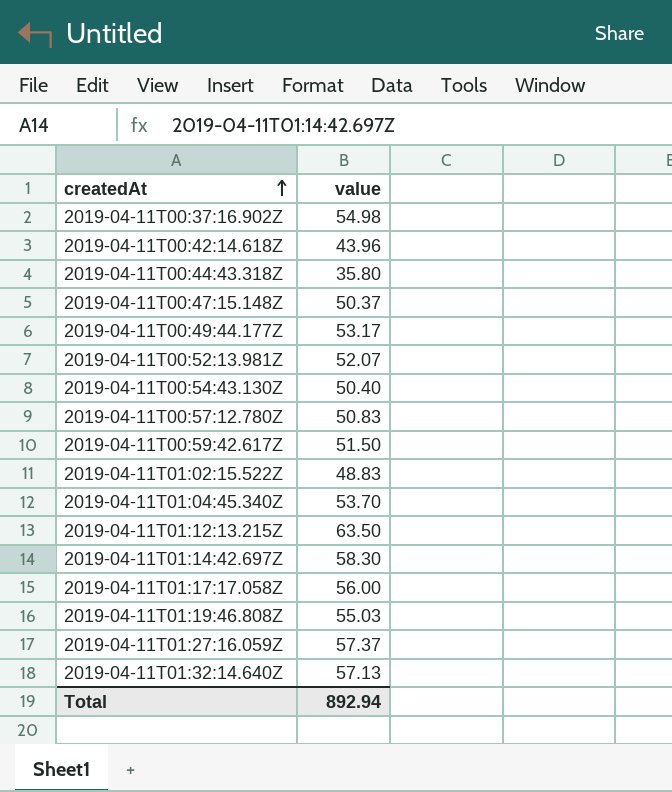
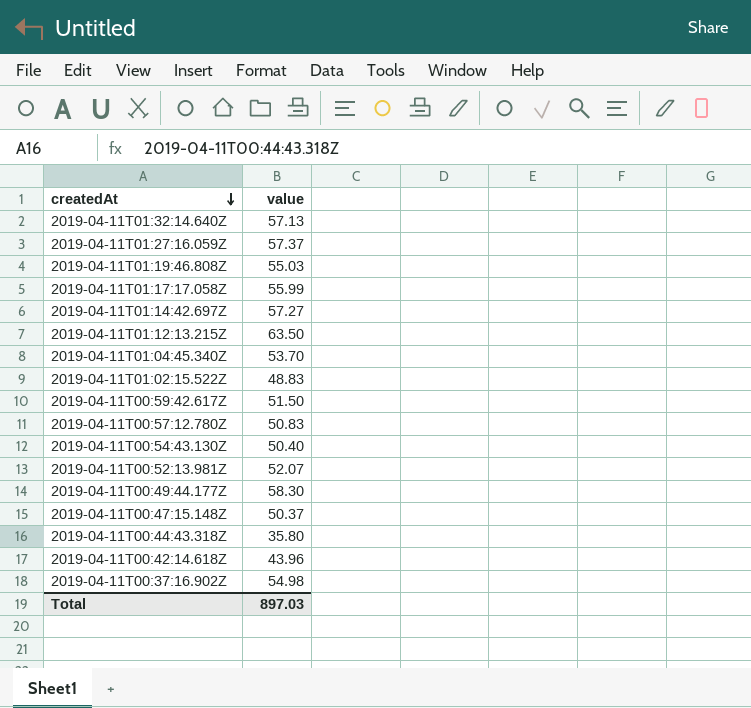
row order: createdAt ascending -> createdAt descending
2019-04-11T01:17:17.058Z | value: 56.00 -> 55.99
2019-04-11T01:14:42.697Z | value: 58.30 -> 57.27
2019-04-11T00:49:44.177Z | value: 53.17 -> 58.30
Total | value: 892.94 -> 897.03

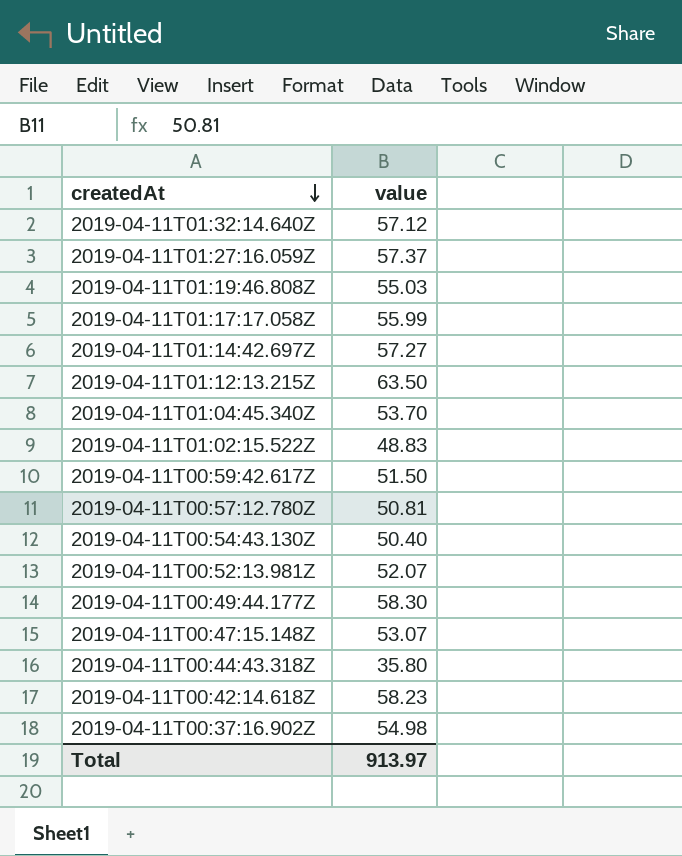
2019-04-11T01:32:14.640Z | value: 57.13 -> 57.12
2019-04-11T00:57:12.780Z | value: 50.83 -> 50.81
2019-04-11T00:47:15.148Z | value: 50.37 -> 53.07
2019-04-11T00:42:14.618Z | value: 43.96 -> 58.23
Total | value: 897.03 -> 913.97

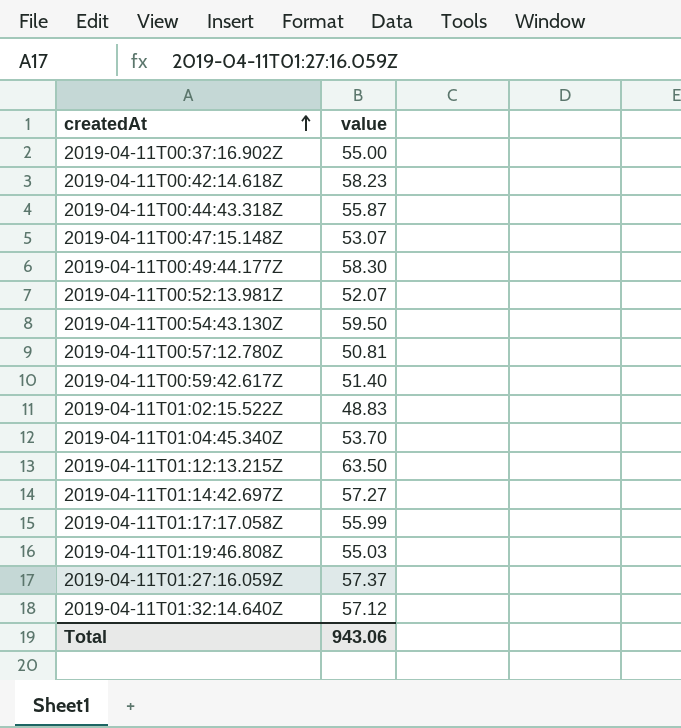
row order: createdAt descending -> createdAt ascending
2019-04-11T00:37:16.902Z | value: 54.98 -> 55.00
2019-04-11T00:44:43.318Z | value: 35.80 -> 55.87
2019-04-11T00:54:43.130Z | value: 50.40 -> 59.50
2019-04-11T00:59:42.617Z | value: 51.50 -> 51.40
Total | value: 913.97 -> 943.06

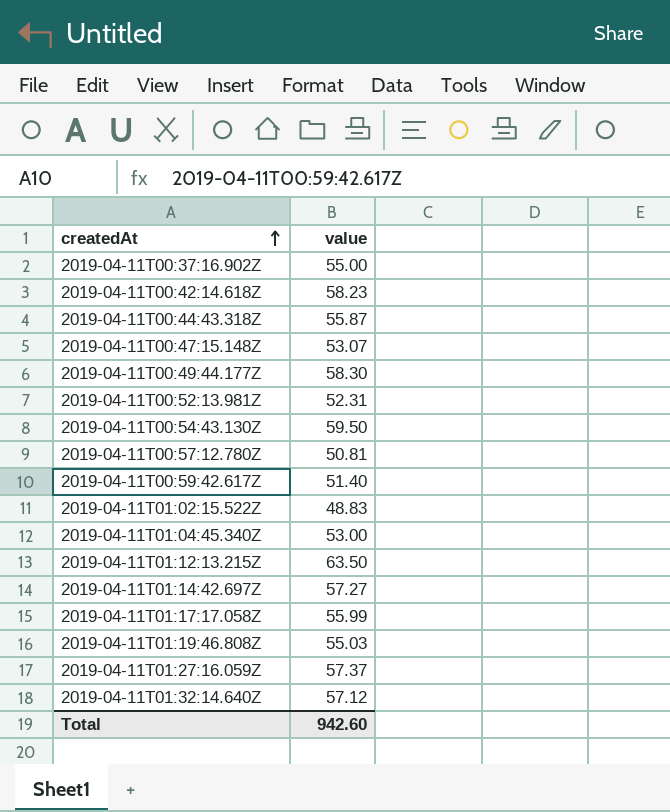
2019-04-11T00:52:13.981Z | value: 52.07 -> 52.31
2019-04-11T01:04:45.340Z | value: 53.70 -> 53.00
Total | value: 943.06 -> 942.60

